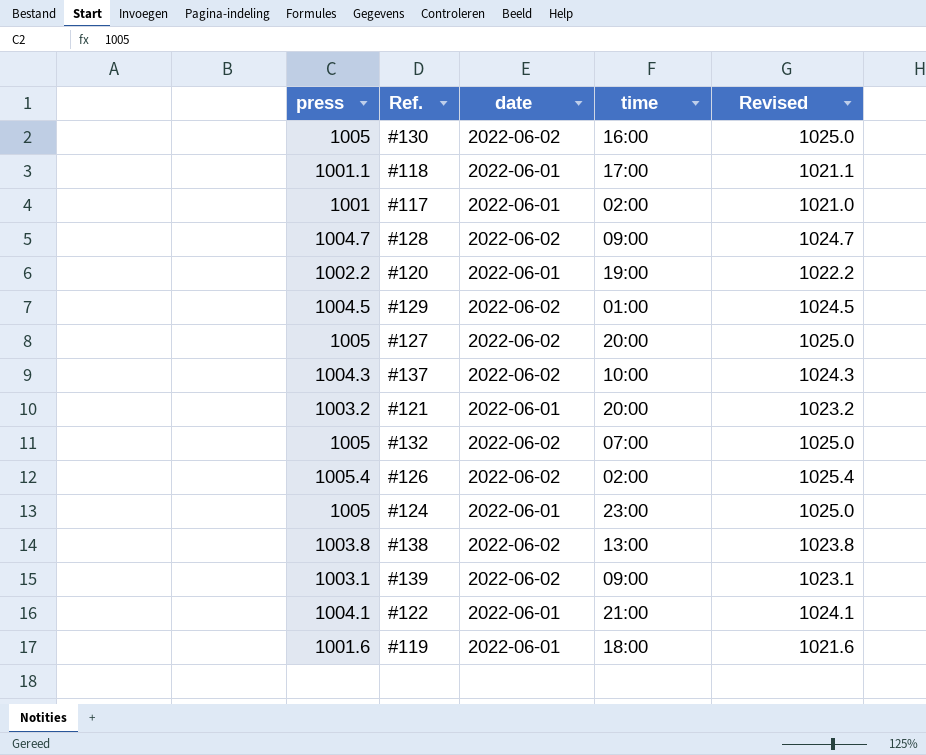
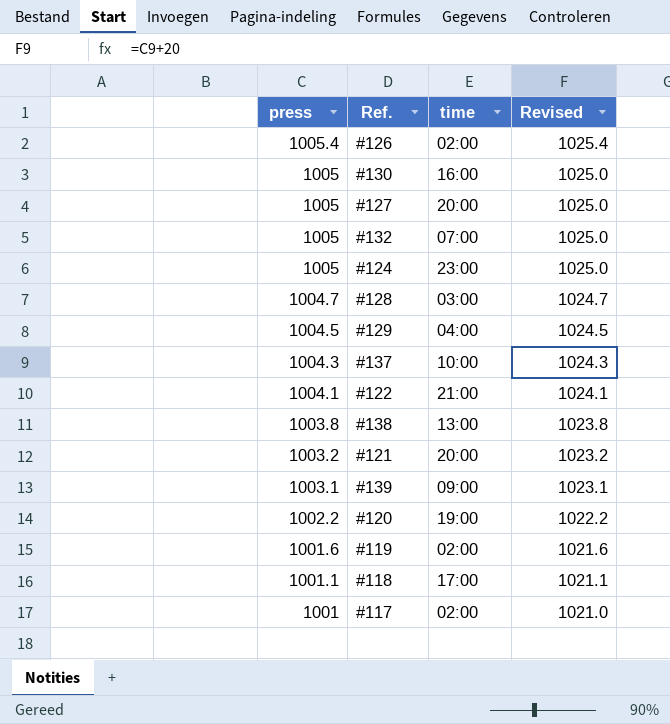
row order: none -> press descending
column date | position: 3 -> none
#128 | time: 09:00 -> 03:00
#129 | time: 01:00 -> 04:00
#119 | time: 18:00 -> 02:00

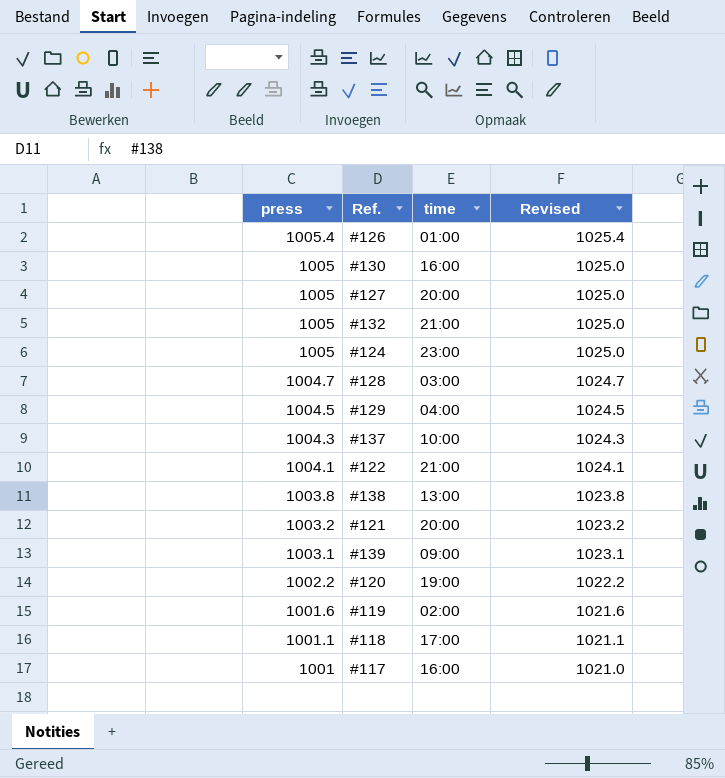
#126 | time: 02:00 -> 01:00
#132 | time: 07:00 -> 21:00
#117 | time: 02:00 -> 16:00

